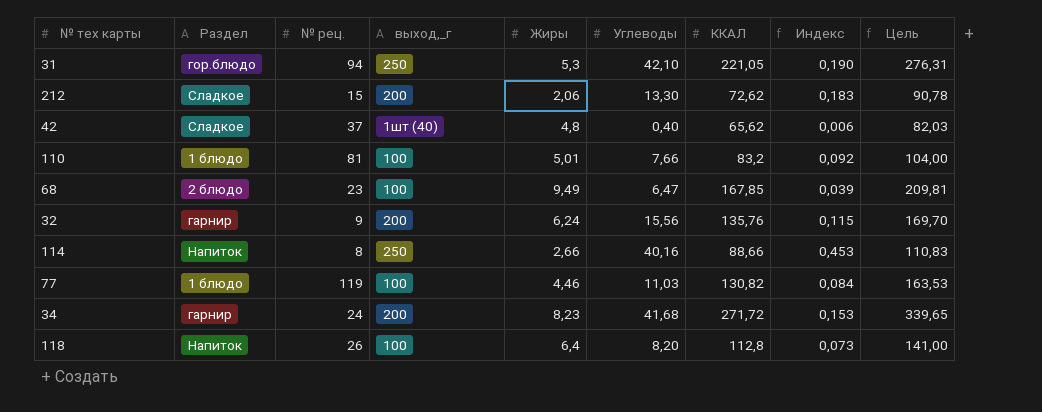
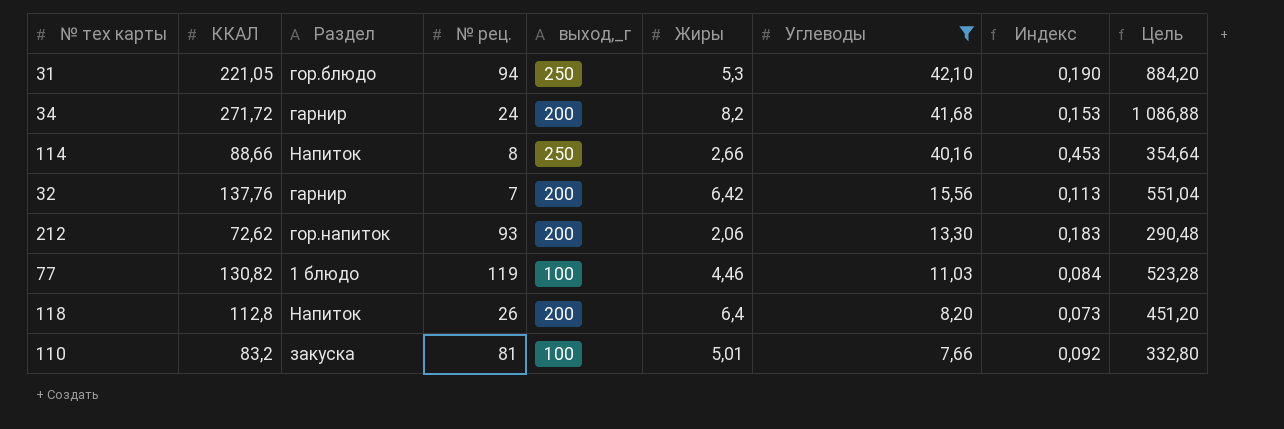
filter: none -> Углеводы >= 7,66
row order: none -> Углеводы descending
column ККАЛ | position: 7 -> 2
column Цель | formula: [ККАЛ] * 1,25 -> [ККАЛ] * 4
34 | Жиры: 8,23 -> 8,2
32 | ККАЛ: 135,76 -> 137,76
32 | № рец.: 9 -> 7
32 | Жиры: 6,24 -> 6,42
32 | Индекс: 0,115 -> 0,113
212 | Раздел: Сладкое -> гор.напиток
212 | № рец.: 15 -> 93
118 | выход,_г: 100 -> 200
110 | Раздел: 1 блюдо -> закуска

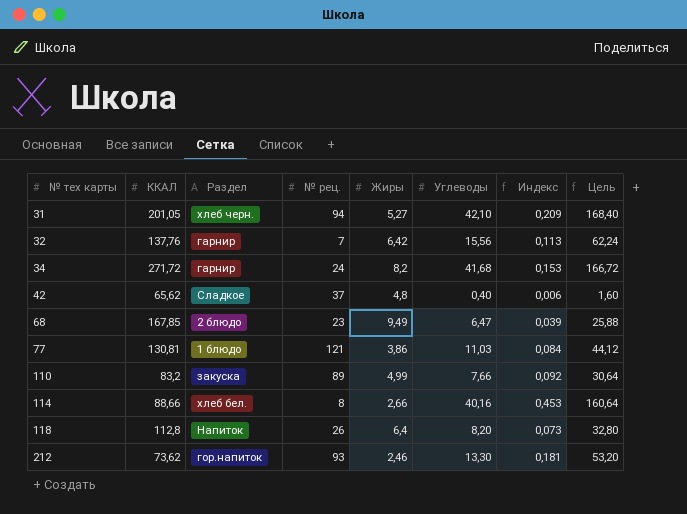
filter: Углеводы >= 7,66 -> none
row order: Углеводы descending -> № тех карты ascending
column выход,_г | position: 5 -> none
column Цель | formula: [ККАЛ] * 4 -> [Углеводы] * 4
31 | ККАЛ: 221,05 -> 201,05
31 | Раздел: гор.блюдо -> хлеб черн.
31 | Жиры: 5,3 -> 5,27
31 | Индекс: 0,190 -> 0,209
77 | ККАЛ: 130,82 -> 130,81
77 | № рец.: 119 -> 121
77 | Жиры: 4,46 -> 3,86
110 | № рец.: 81 -> 89
110 | Жиры: 5,01 -> 4,99
114 | Раздел: Напиток -> хлеб бел.
212 | ККАЛ: 72,62 -> 73,62
212 | Жиры: 2,06 -> 2,46
212 | Индекс: 0,183 -> 0,181

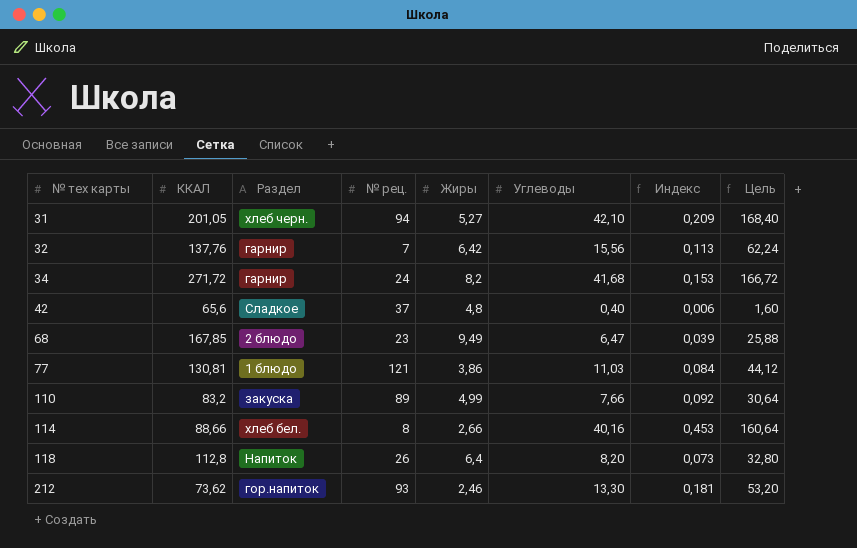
42 | ККАЛ: 65,62 -> 65,6

